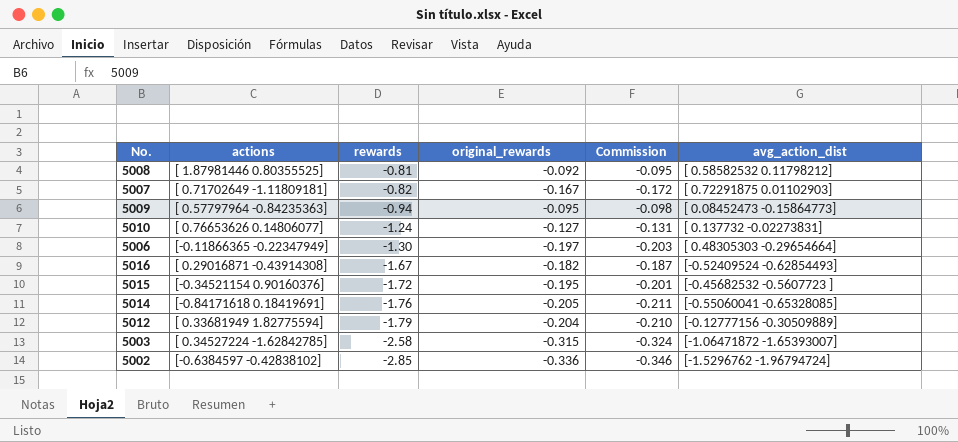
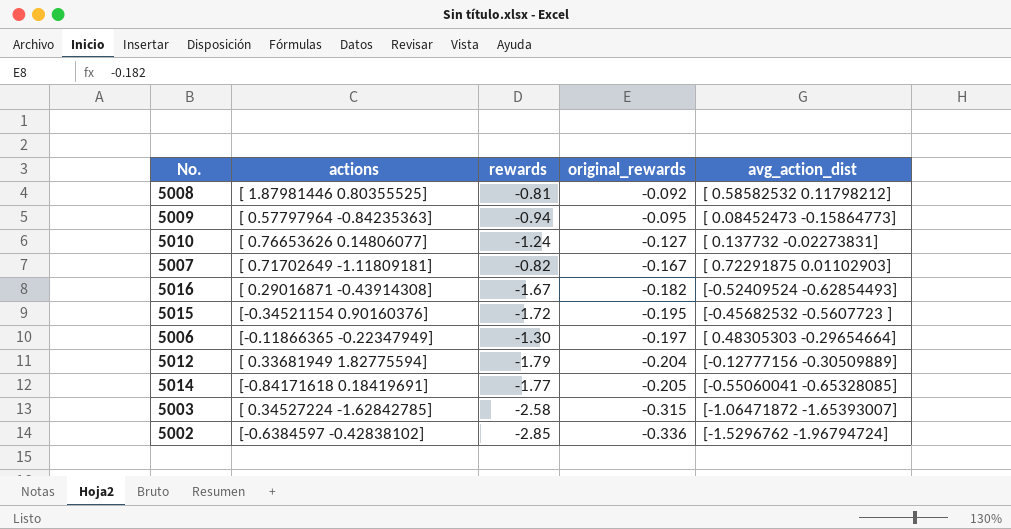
row order: rewards descending -> original_rewards descending
column Commission | formula: [original_rewards] * 1.03 -> none
5014 | rewards: -1.76 -> -1.77

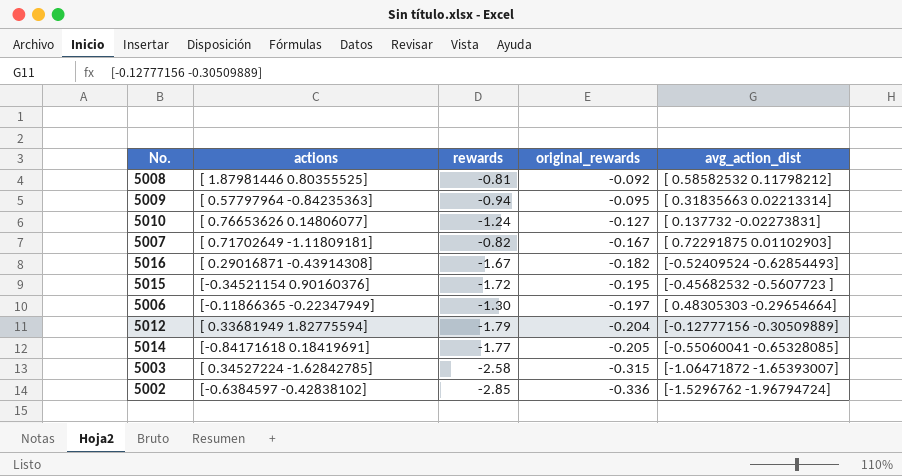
5009 | avg_action_dist: [ 0.08452473 -0.15864773] -> [ 0.31835663 0.02213314]

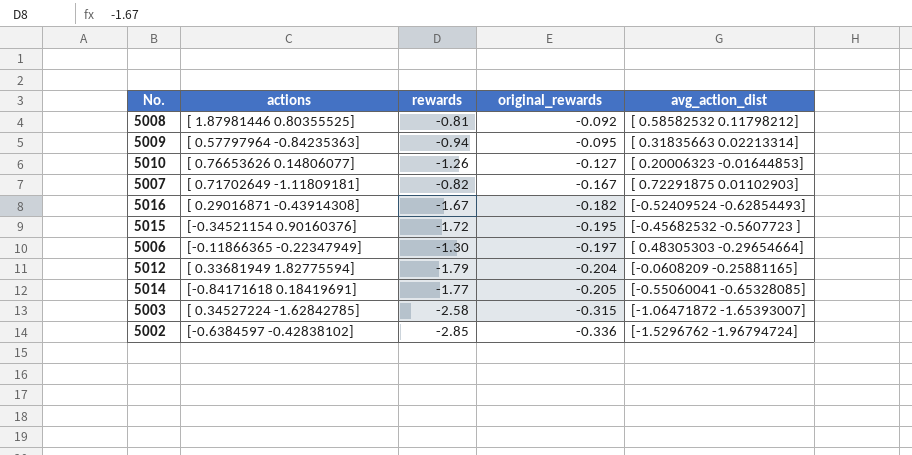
5010 | rewards: -1.24 -> -1.26
5010 | avg_action_dist: [ 0.137732 -0.02273831] -> [ 0.20006323 -0.01644853]
5012 | avg_action_dist: [-0.12777156 -0.30509889] -> [-0.0608209 -0.25881165]

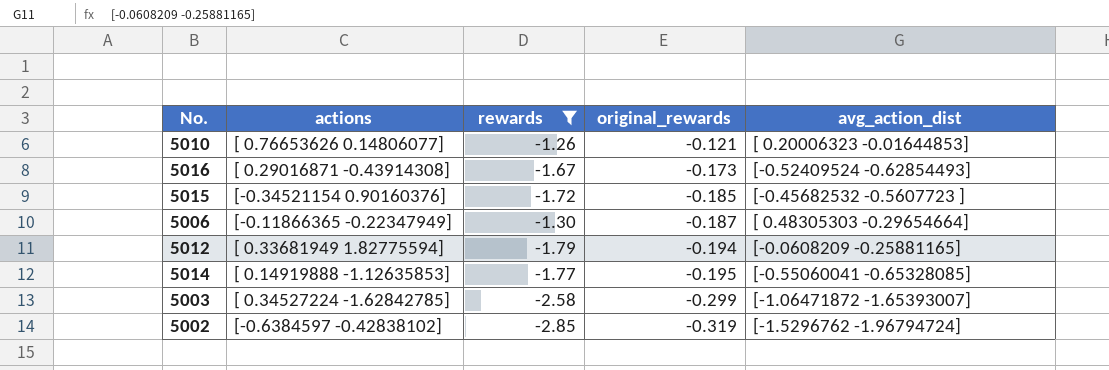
filter: none -> rewards <= -1.26
5010 | original_rewards: -0.127 -> -0.121
5016 | original_rewards: -0.182 -> -0.173
5015 | original_rewards: -0.195 -> -0.185
5006 | original_rewards: -0.197 -> -0.187
5012 | original_rewards: -0.204 -> -0.194
5014 | actions: [-0.84171618 0.18419691] -> [ 0.14919888 -1.12635853]
5014 | original_rewards: -0.205 -> -0.195
5003 | original_rewards: -0.315 -> -0.299
5002 | original_rewards: -0.336 -> -0.319

